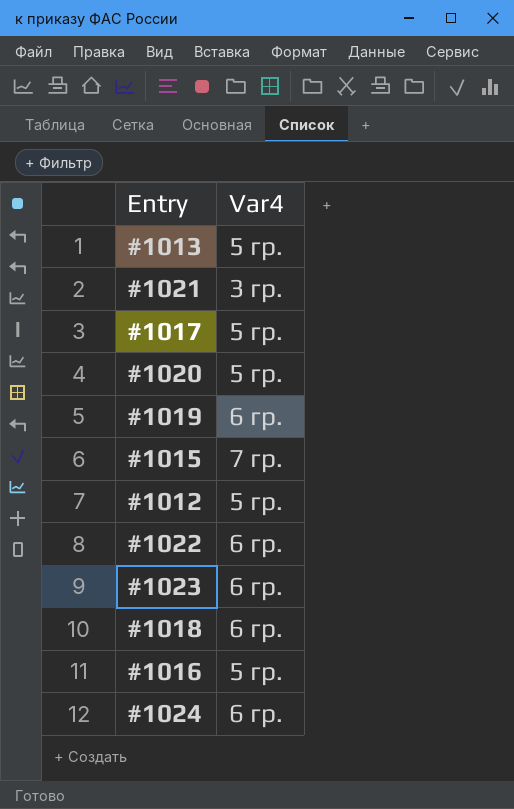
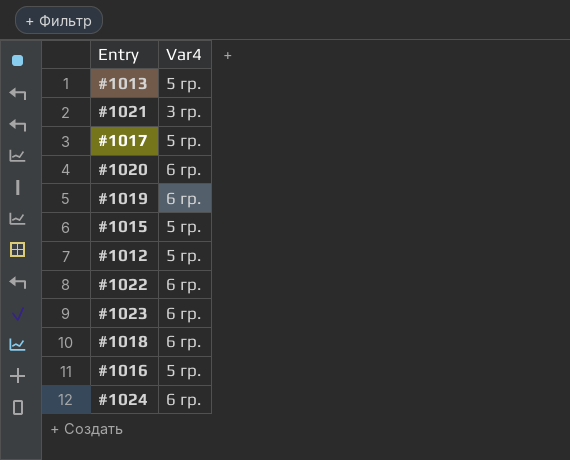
#1020 | Var4: 5 гр. -> 6 гр.
#1015 | Var4: 7 гр. -> 5 гр.

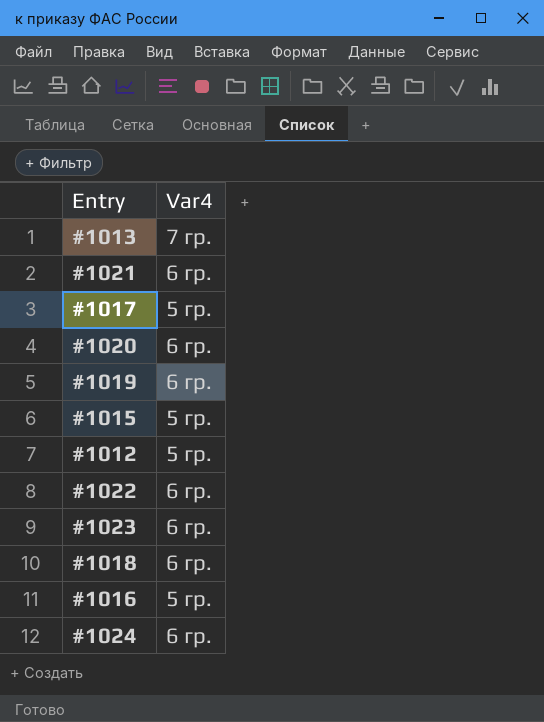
#1013 | Var4: 5 гр. -> 7 гр.
#1021 | Var4: 3 гр. -> 6 гр.

